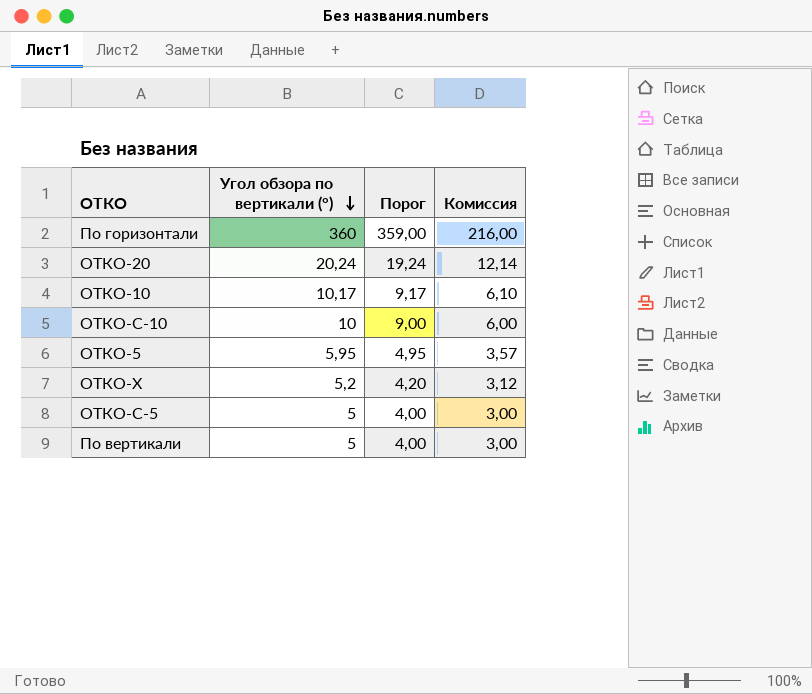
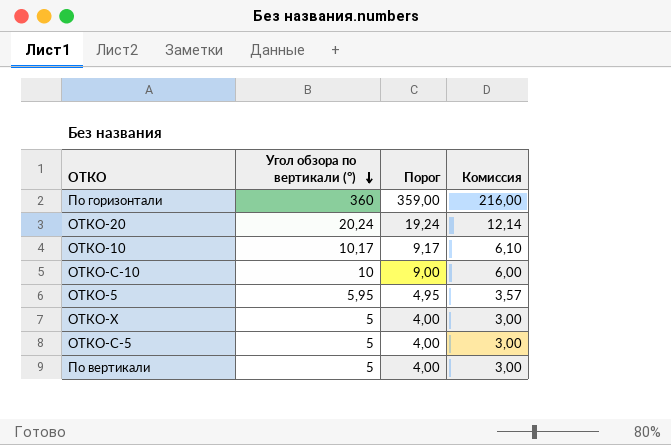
ОТКО-X | Угол обзора по вертикали (°): 5,2 -> 5
ОТКО-X | Порог: 4,20 -> 4,00
ОТКО-X | Комиссия: 3,12 -> 3,00

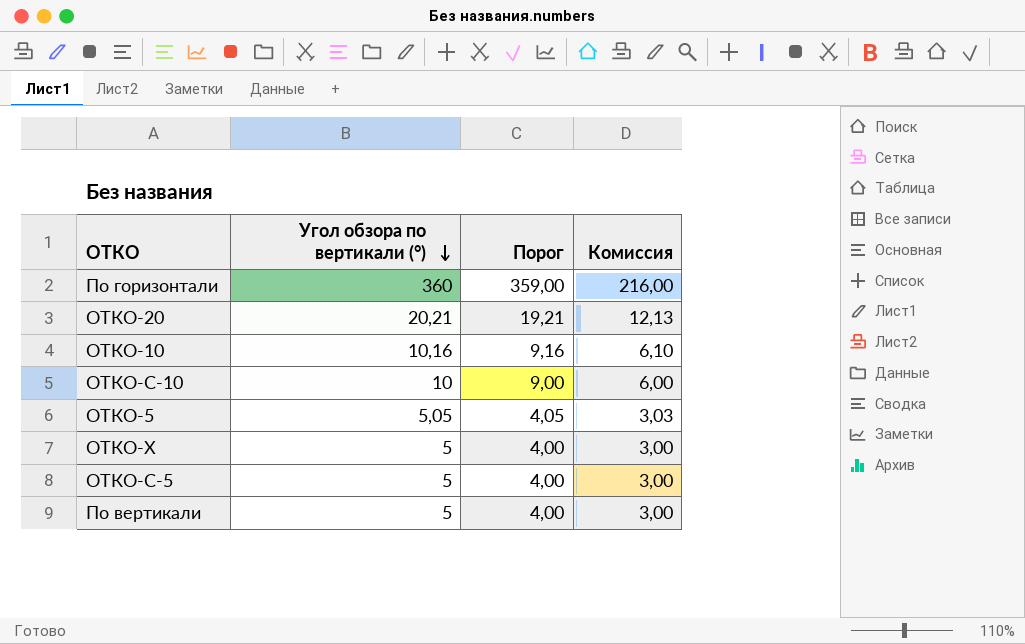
ОТКО-20 | Угол обзора по вертикали (°): 20,24 -> 20,21
ОТКО-20 | Порог: 19,24 -> 19,21
ОТКО-20 | Комиссия: 12,14 -> 12,13
ОТКО-10 | Угол обзора по вертикали (°): 10,17 -> 10,16
ОТКО-10 | Порог: 9,17 -> 9,16
ОТКО-5 | Угол обзора по вертикали (°): 5,95 -> 5,05
ОТКО-5 | Порог: 4,95 -> 4,05
ОТКО-5 | Комиссия: 3,57 -> 3,03

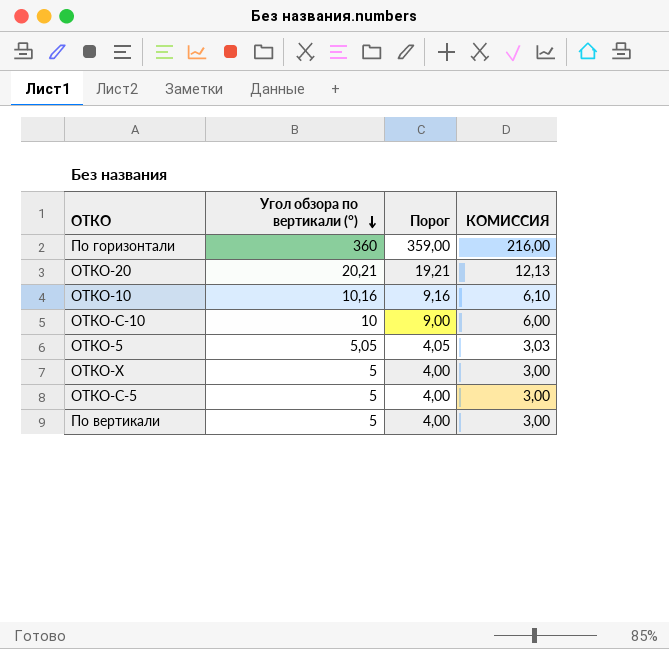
column name: Комиссия -> КОМИССИЯ

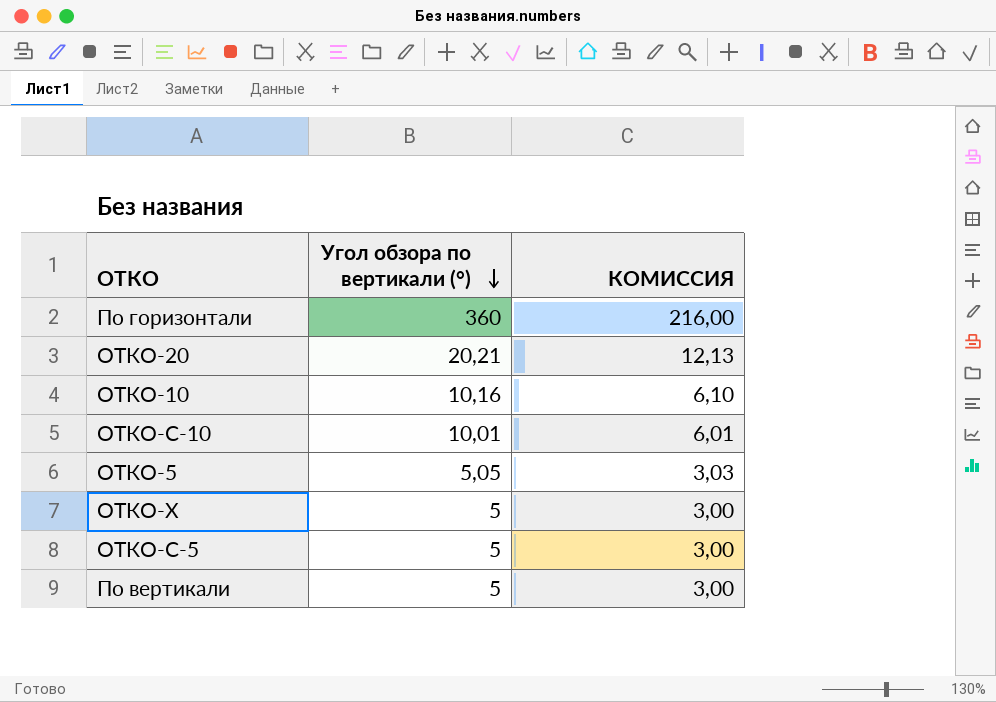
column Порог | formula: [Угол обзора по вертикали (°)] - 1 -> none
ОТКО-С-10 | Угол обзора по вертикали (°): 10 -> 10,01
ОТКО-С-10 | КОМИССИЯ: 6,00 -> 6,01

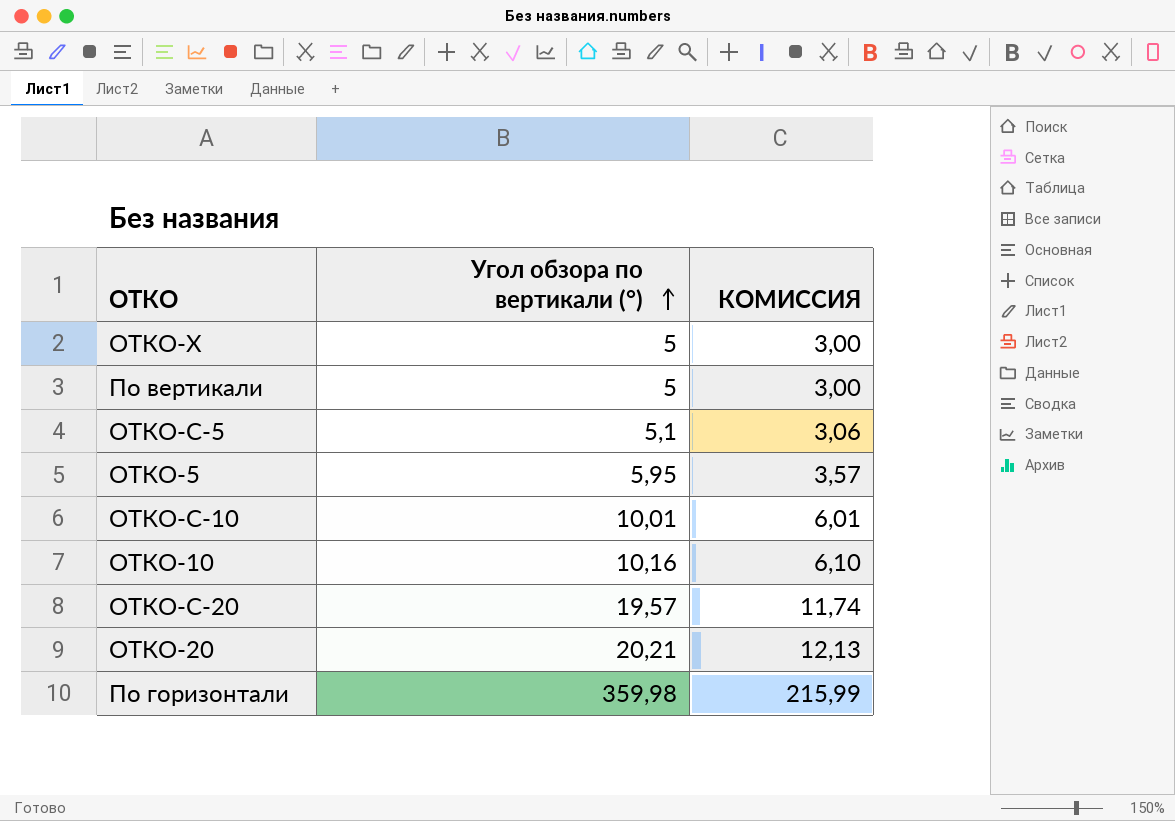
row order: Угол обзора по вертикали (°) descending -> Угол обзора по вертикали (°) ascending
ОТКО-С-5 | Угол обзора по вертикали (°): 5 -> 5,1
ОТКО-С-5 | КОМИССИЯ: 3,00 -> 3,06
ОТКО-5 | Угол обзора по вертикали (°): 5,05 -> 5,95
ОТКО-5 | КОМИССИЯ: 3,03 -> 3,57
row ОТКО-С-20: none -> 19,57 | 11,74
По горизонтали | Угол обзора по вертикали (°): 360 -> 359,98
По горизонтали | КОМИССИЯ: 216,00 -> 215,99

